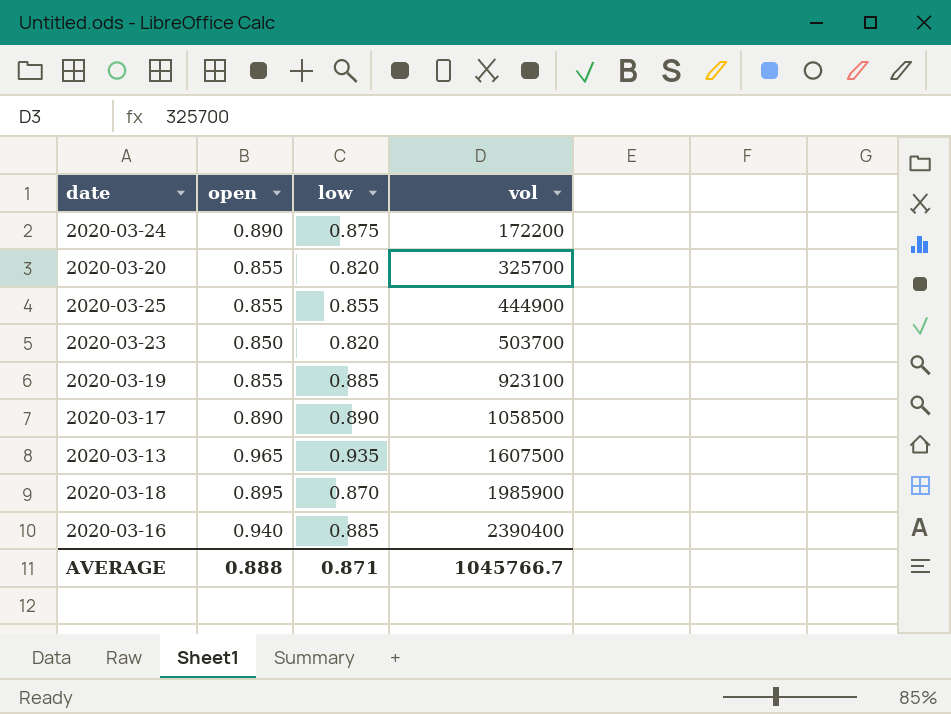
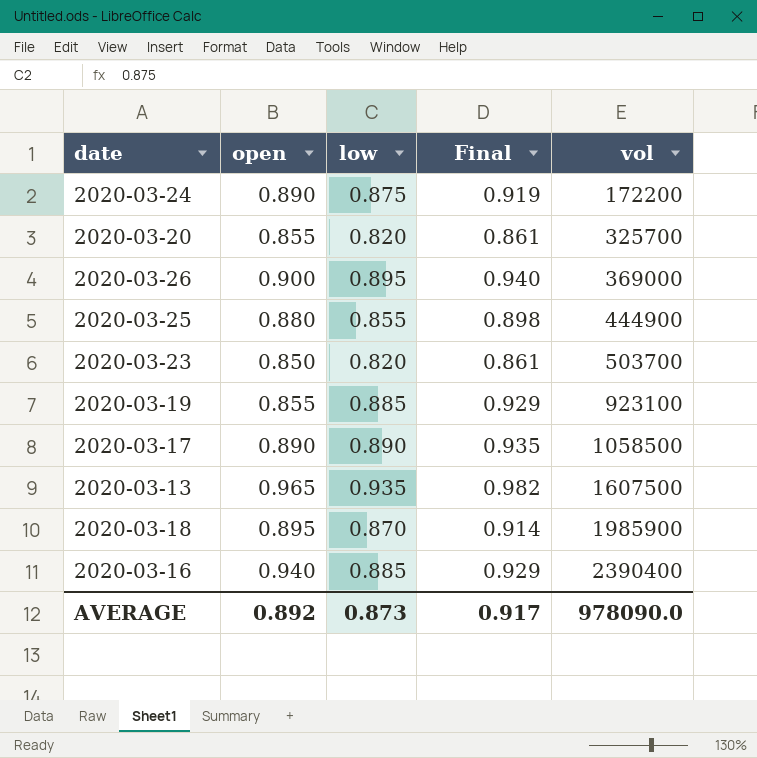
column Final | formula: none -> [low] * 1.05
row 2020-03-26: none -> 0.900 | 0.895 | 0.940 | 369000
2020-03-25 | open: 0.855 -> 0.880
AVERAGE | open: 0.888 -> 0.892
AVERAGE | low: 0.871 -> 0.873
AVERAGE | vol: 1045766.7 -> 978090.0

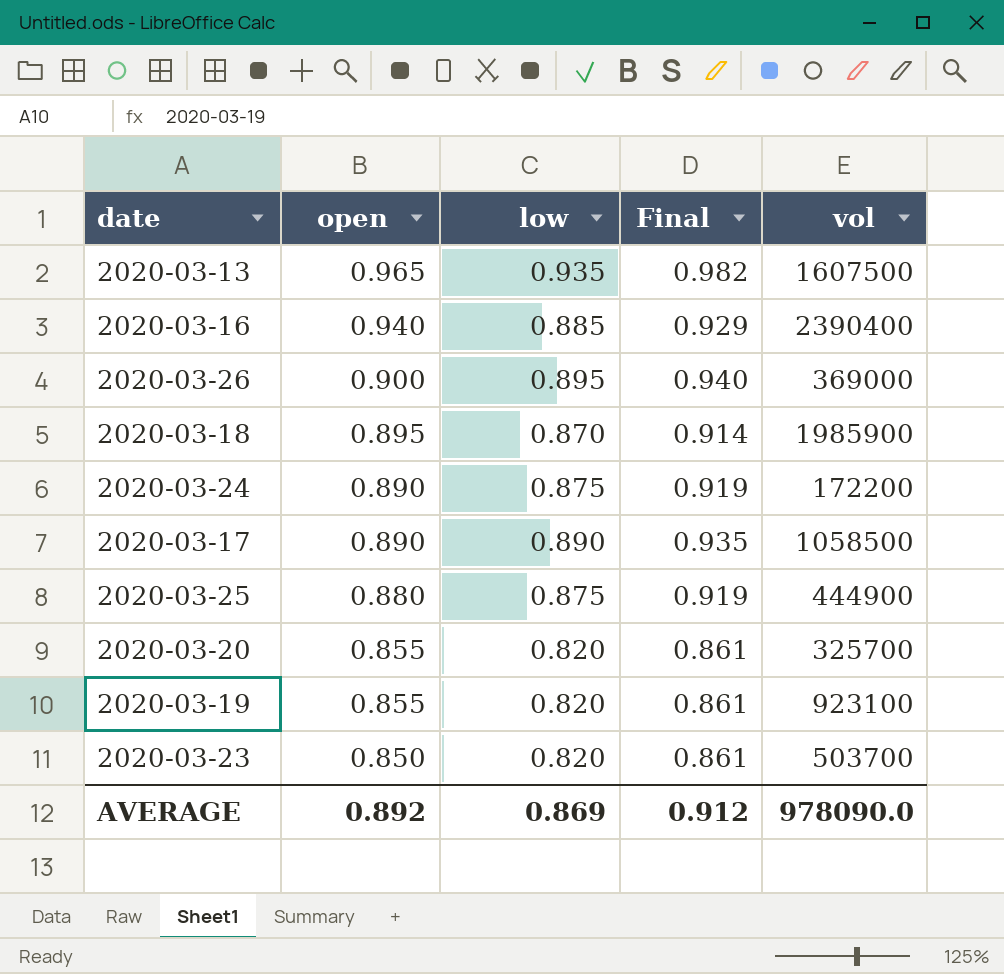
row order: vol ascending -> open descending
2020-03-25 | low: 0.855 -> 0.875
2020-03-25 | Final: 0.898 -> 0.919
2020-03-19 | low: 0.885 -> 0.820
2020-03-19 | Final: 0.929 -> 0.861
AVERAGE | low: 0.873 -> 0.869
AVERAGE | Final: 0.917 -> 0.912

